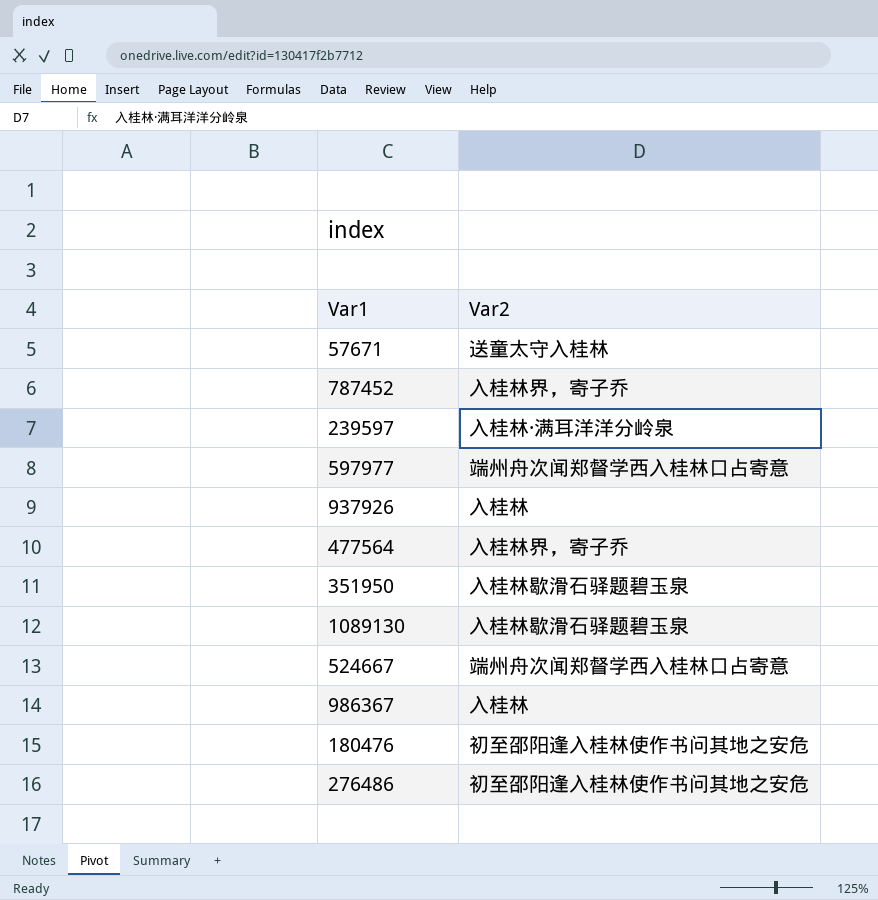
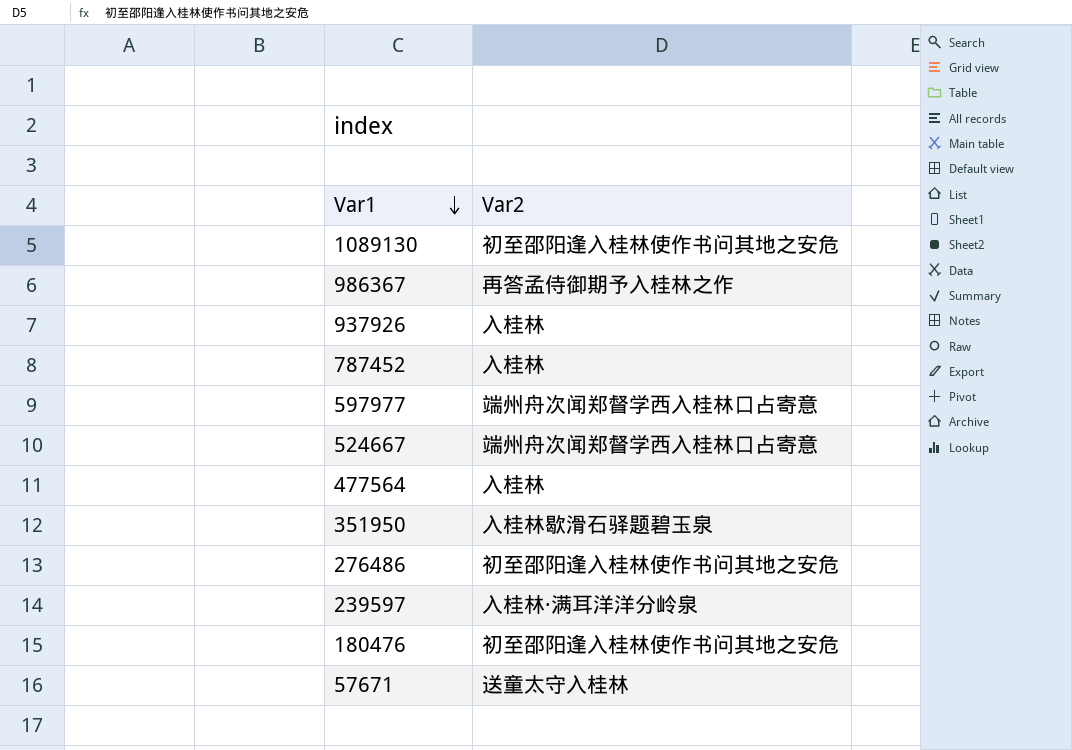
row order: none -> Var1 descending
1089130 | Var2: 入桂林歇滑石驿题碧玉泉 -> 初至邵阳逢入桂林使作书问其地之安危
986367 | Var2: 入桂林 -> 再答孟侍御期予入桂林之作
787452 | Var2: 入桂林界，寄子乔 -> 入桂林
477564 | Var2: 入桂林界，寄子乔 -> 入桂林

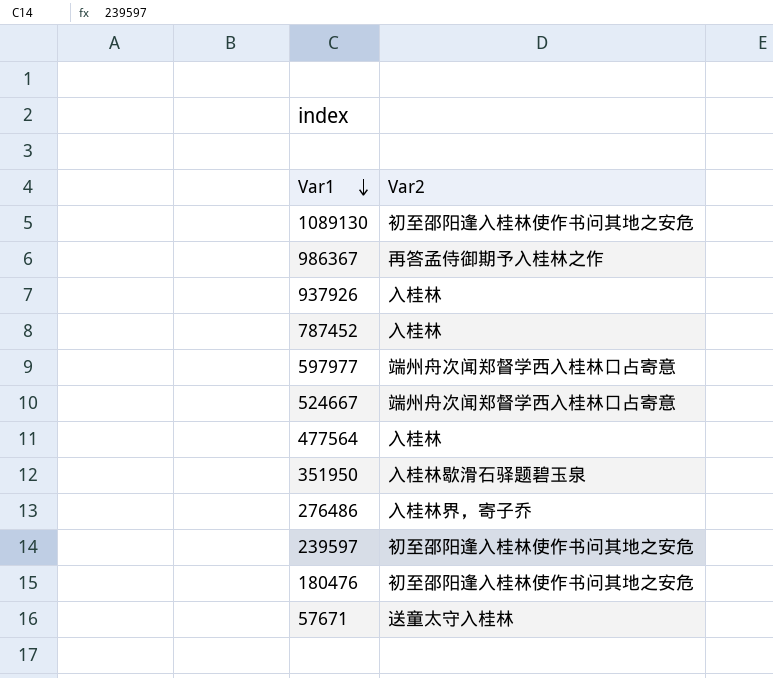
276486 | Var2: 初至邵阳逢入桂林使作书问其地之安危 -> 入桂林界，寄子乔
239597 | Var2: 入桂林·满耳洋洋分岭泉 -> 初至邵阳逢入桂林使作书问其地之安危

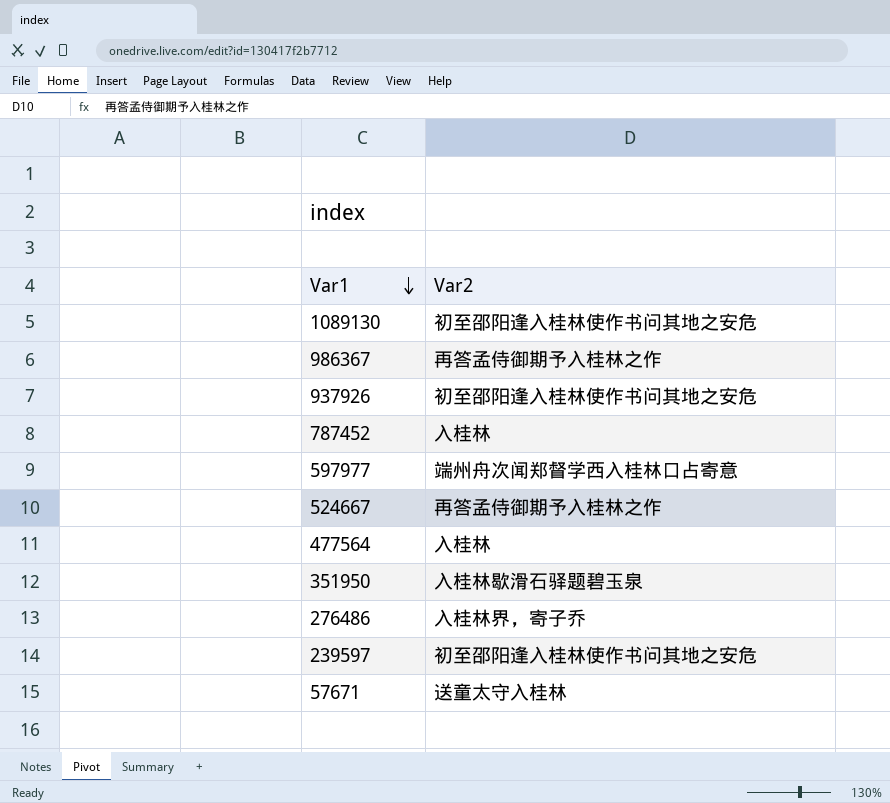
row 180476: 初至邵阳逢入桂林使作书问其地之安危 -> none
937926 | Var2: 入桂林 -> 初至邵阳逢入桂林使作书问其地之安危
524667 | Var2: 端州舟次闻郑督学西入桂林口占寄意 -> 再答孟侍御期予入桂林之作

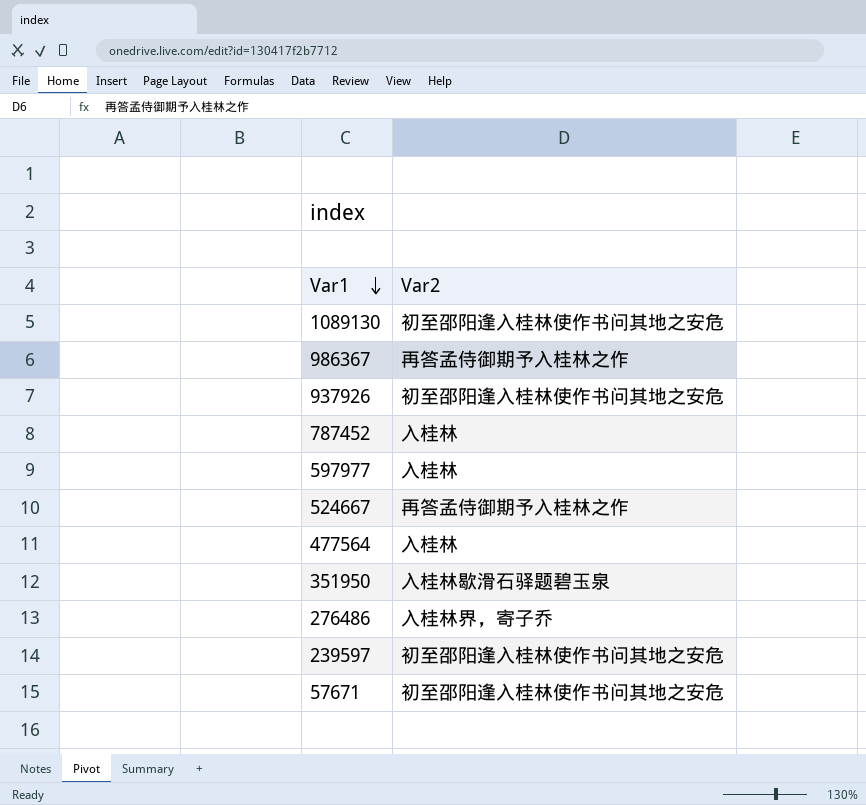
597977 | Var2: 端州舟次闻郑督学西入桂林口占寄意 -> 入桂林
57671 | Var2: 送童太守入桂林 -> 初至邵阳逢入桂林使作书问其地之安危

